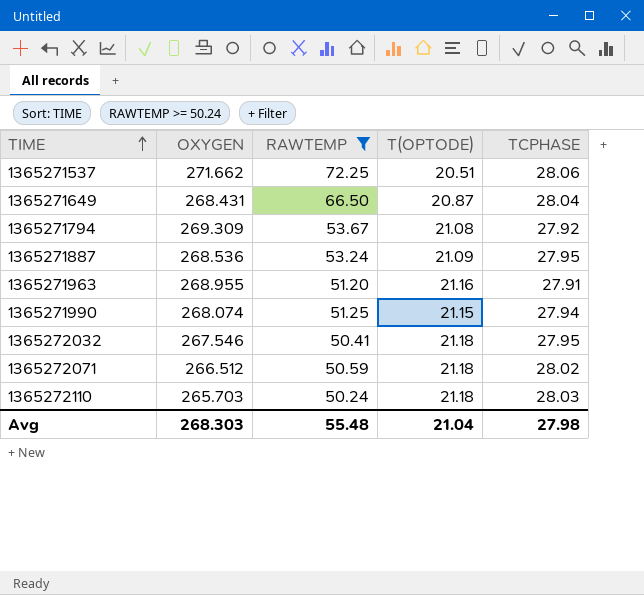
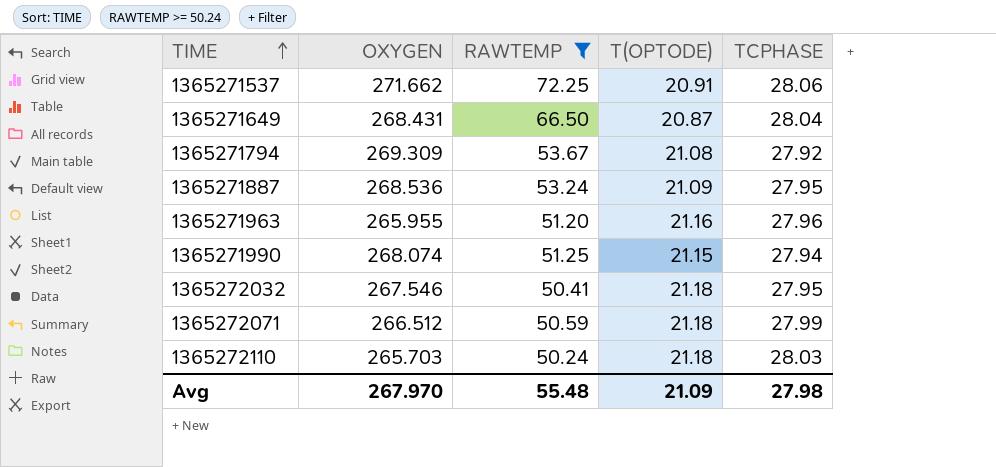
1365271537 | T(OPTODE): 20.51 -> 20.91
1365271963 | OXYGEN: 268.955 -> 265.955
1365271963 | TCPHASE: 27.91 -> 27.96
1365272071 | TCPHASE: 28.02 -> 27.99
Avg | OXYGEN: 268.303 -> 267.970
Avg | T(OPTODE): 21.04 -> 21.09

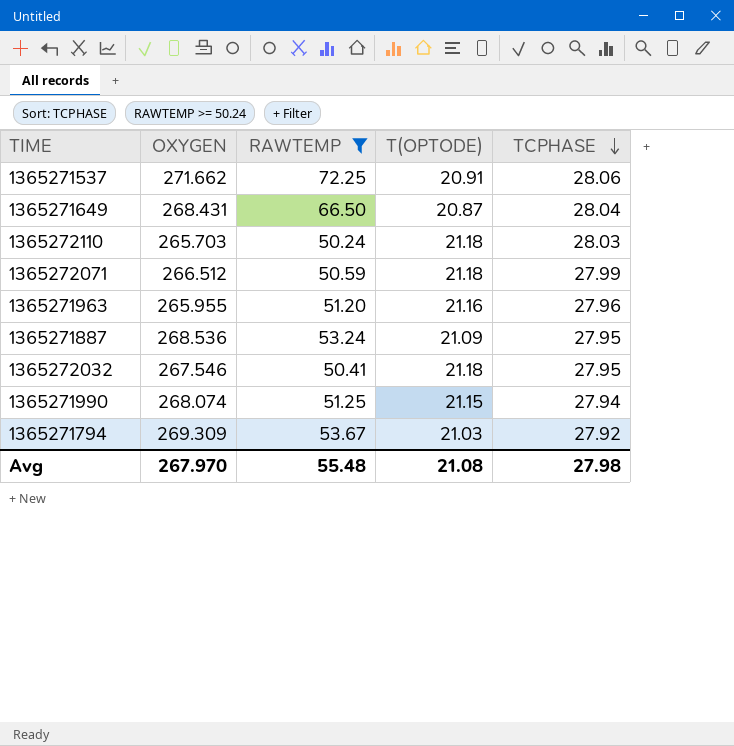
row order: TIME ascending -> TCPHASE descending
1365271794 | T(OPTODE): 21.08 -> 21.03
Avg | T(OPTODE): 21.09 -> 21.08

